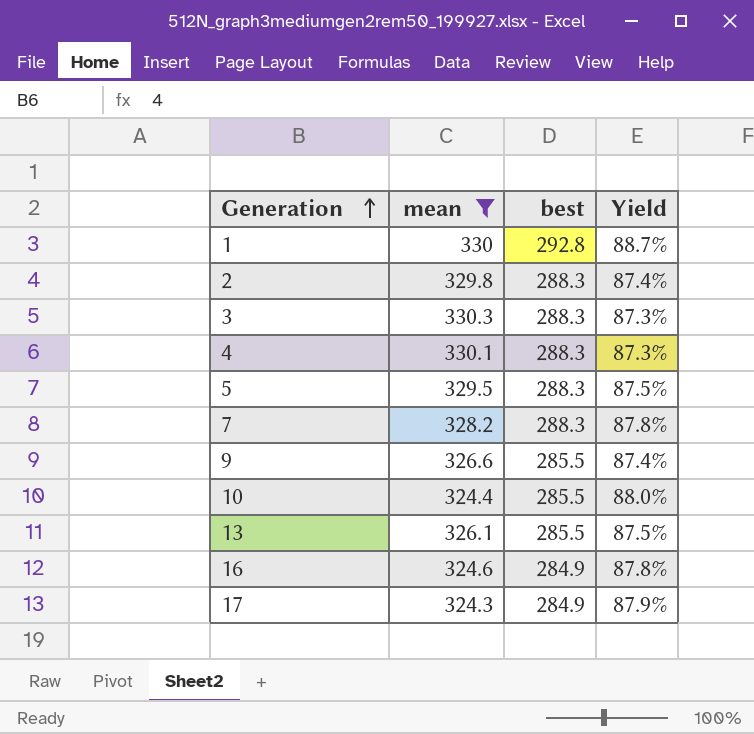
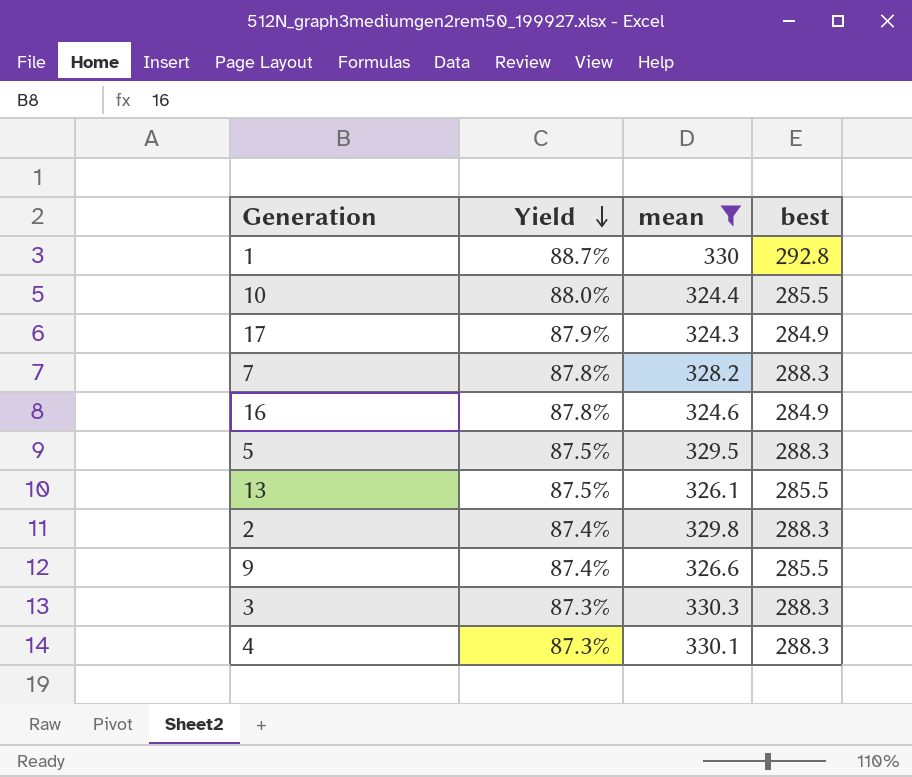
row order: Generation ascending -> Yield descending
column Yield | position: 4 -> 2

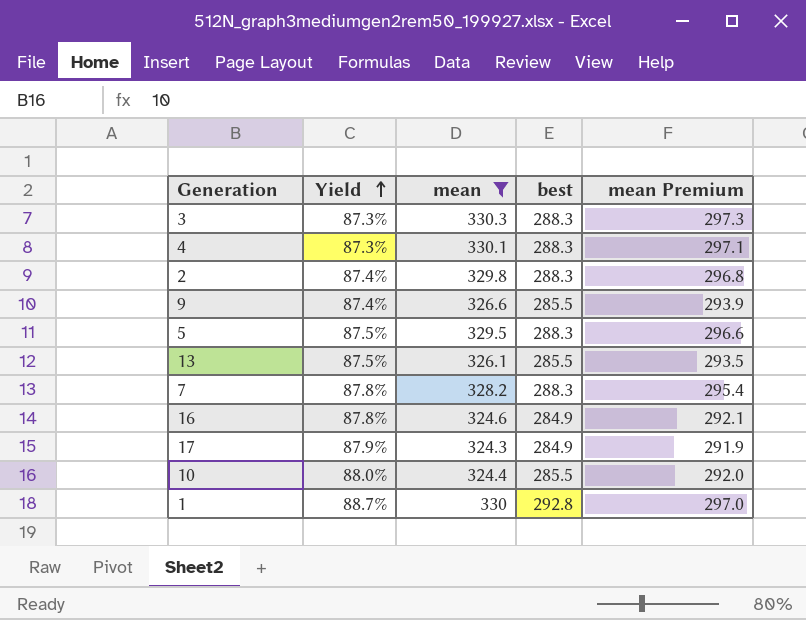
row order: Yield descending -> Yield ascending
column mean Premium | formula: none -> [mean] * 0.9

